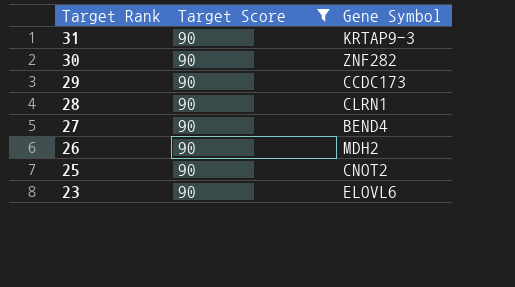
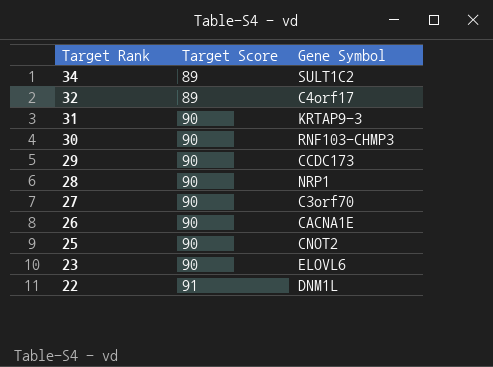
filter: Target Score = 90 -> none
30 | Gene Symbol: ZNF282 -> RNF103-CHMP3
28 | Gene Symbol: CLRN1 -> NRP1
27 | Gene Symbol: BEND4 -> C3orf70
26 | Gene Symbol: MDH2 -> CACNA1E

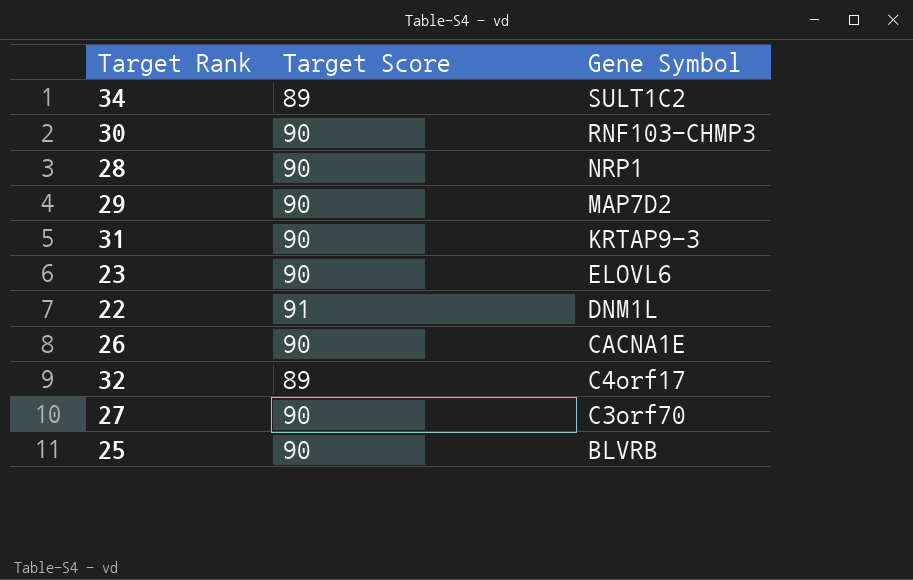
row order: Target Rank descending -> Gene Symbol descending
29 | Gene Symbol: CCDC173 -> MAP7D2
25 | Gene Symbol: CNOT2 -> BLVRB

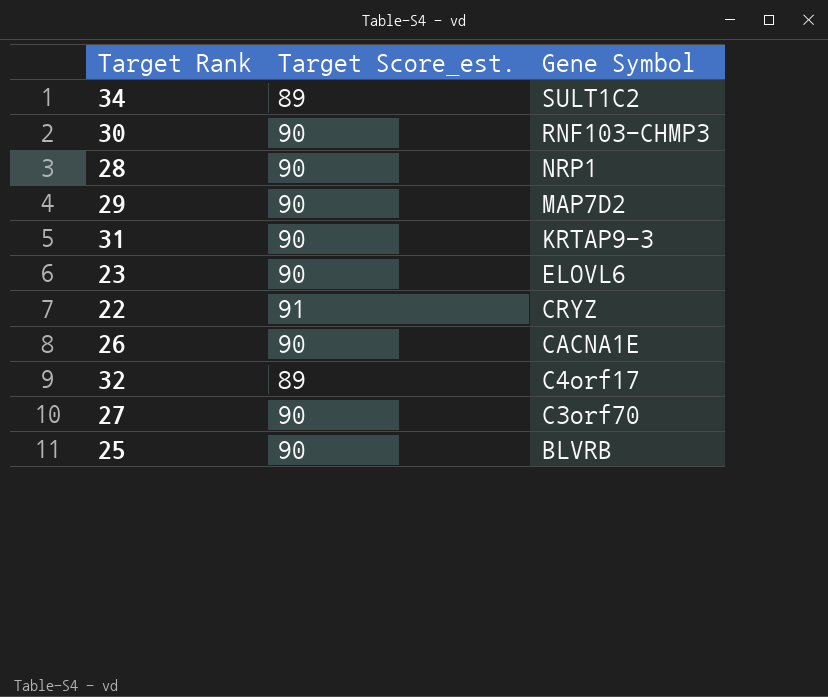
column name: Target Score -> Target Score_est.
22 | Gene Symbol: DNM1L -> CRYZ

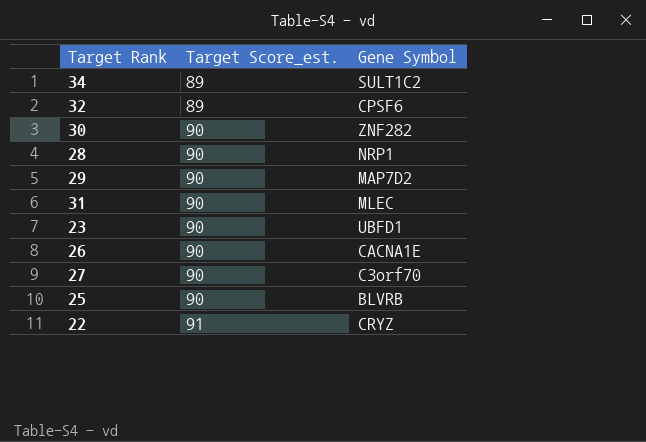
row order: Gene Symbol descending -> Target Score_est. ascending
32 | Gene Symbol: C4orf17 -> CPSF6
30 | Gene Symbol: RNF103-CHMP3 -> ZNF282
31 | Gene Symbol: KRTAP9-3 -> MLEC
23 | Gene Symbol: ELOVL6 -> UBFD1

